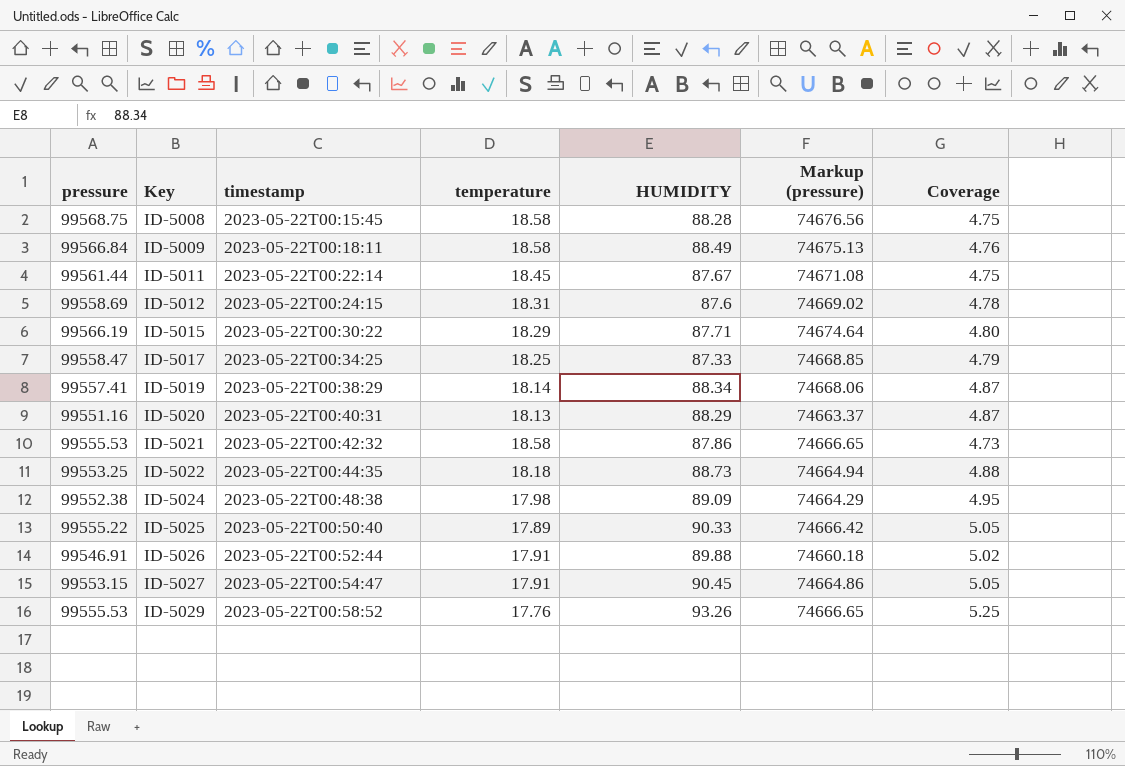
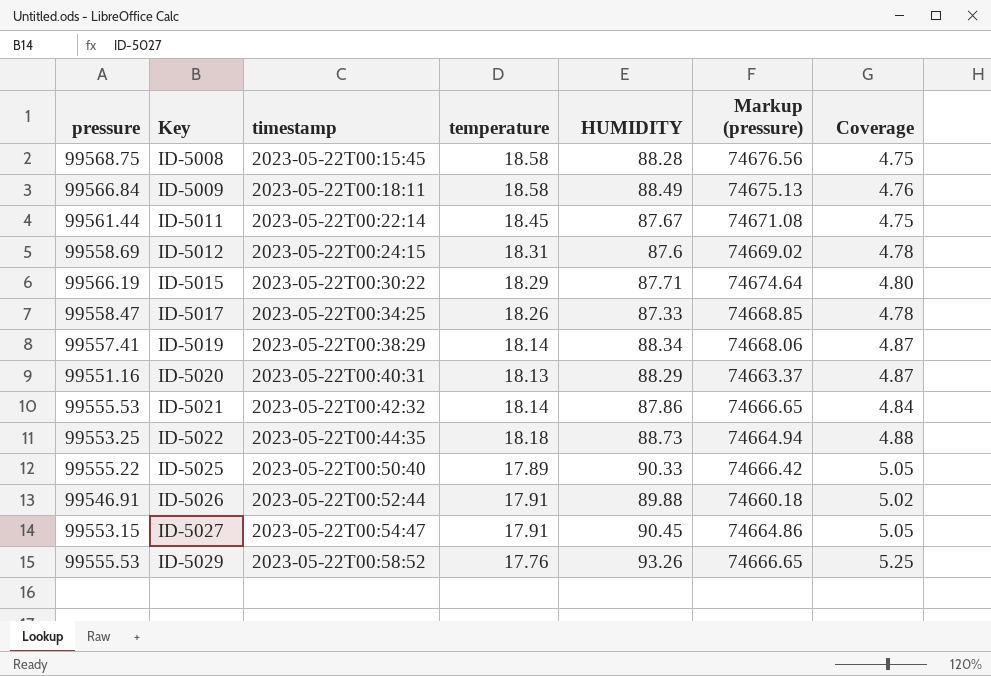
row ID-5024: 99552.38 | 2023-05-22T00:48:38 | 17.98 | 89.09 | 74664.29 | 4.95 -> none
ID-5017 | temperature: 18.25 -> 18.26
ID-5017 | Coverage: 4.79 -> 4.78
ID-5021 | temperature: 18.58 -> 18.14
ID-5021 | Coverage: 4.73 -> 4.84

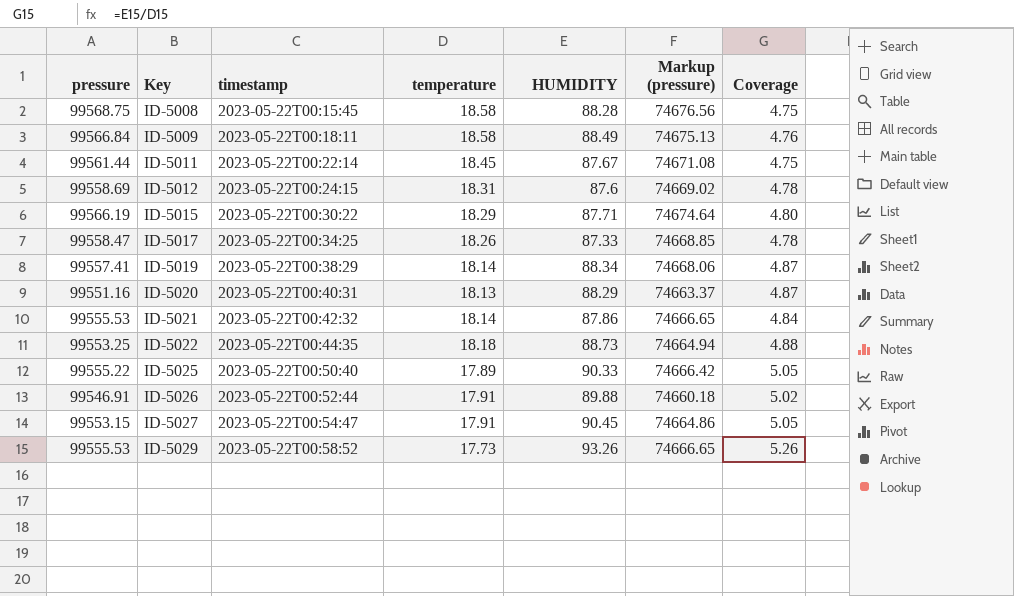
ID-5029 | temperature: 17.76 -> 17.73
ID-5029 | Coverage: 5.25 -> 5.26

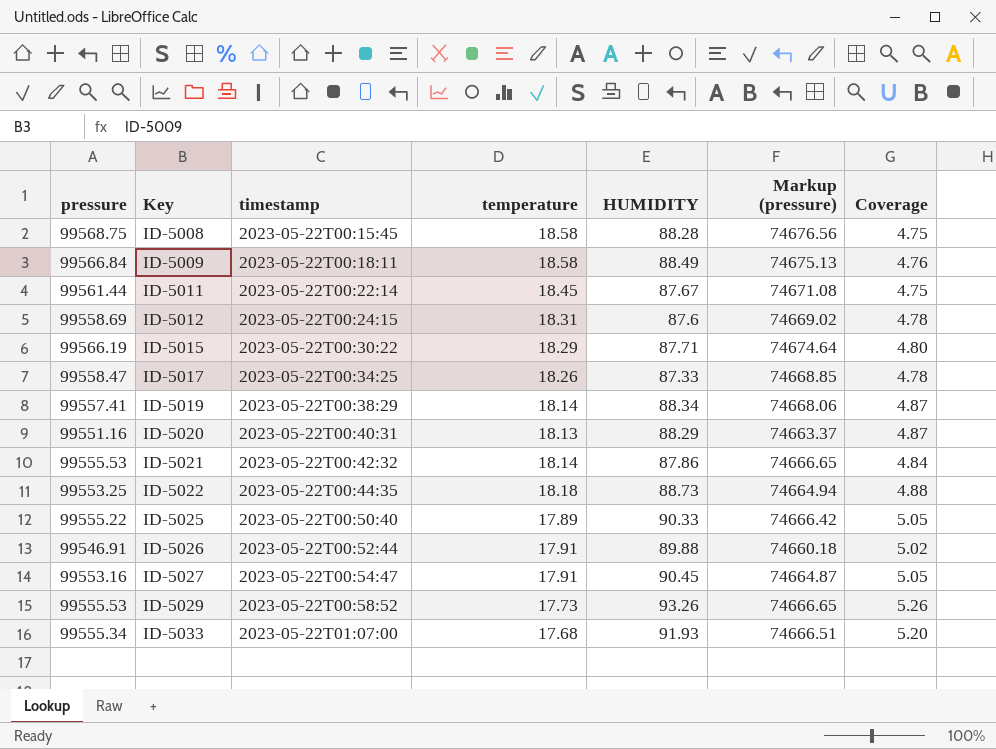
ID-5027 | pressure: 99553.15 -> 99553.16
ID-5027 | Markup (pressure): 74664.86 -> 74664.87
row ID-5033: none -> 99555.34 | 2023-05-22T01:07:00 | 17.68 | 91.93 | 74666.51 | 5.20

